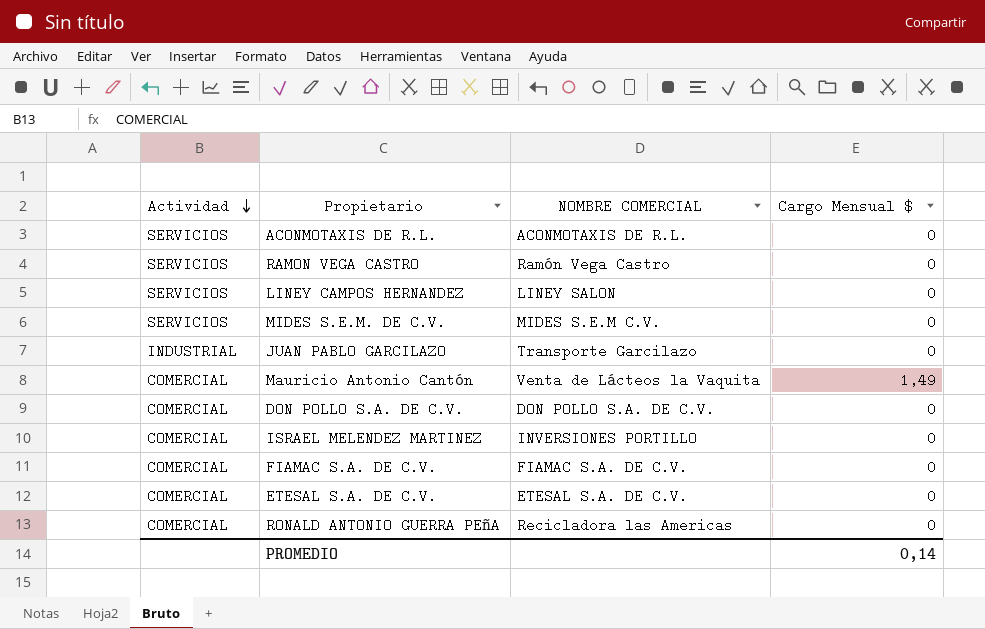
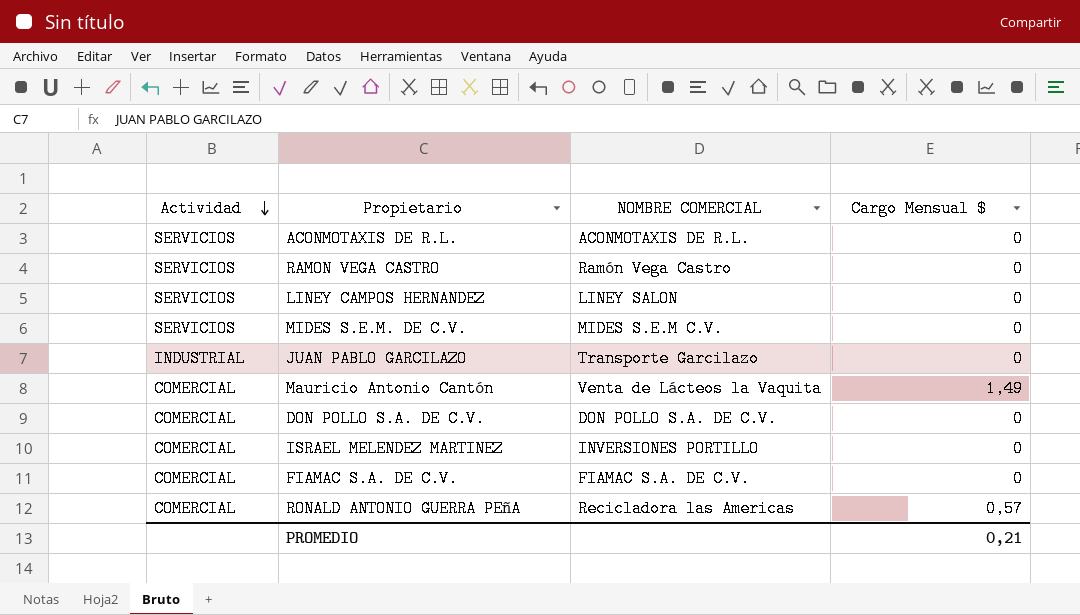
row ETESAL S.A. DE C.V.: COMERCIAL | ETESAL S.A. DE C.V. | 0 -> none
RONALD ANTONIO GUERRA PEñA | Cargo Mensual $: 0 -> 0,57
PROMEDIO | Cargo Mensual $: 0,14 -> 0,21

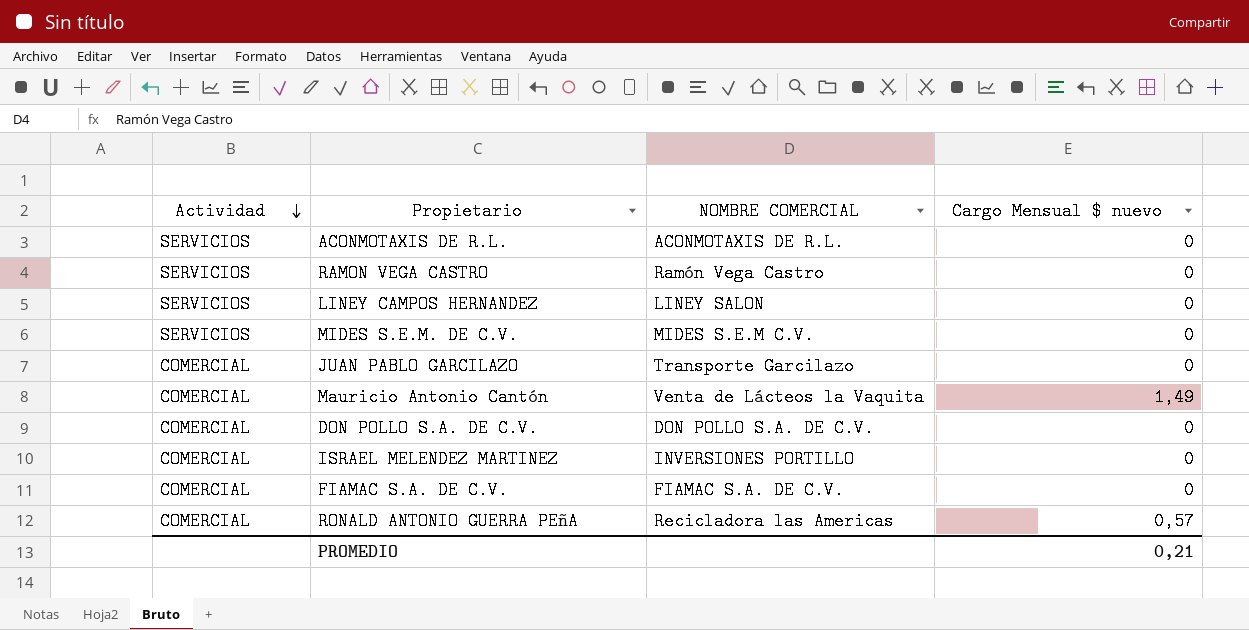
column name: Cargo Mensual $ -> Cargo Mensual $ nuevo
JUAN PABLO GARCILAZO | Actividad: INDUSTRIAL -> COMERCIAL

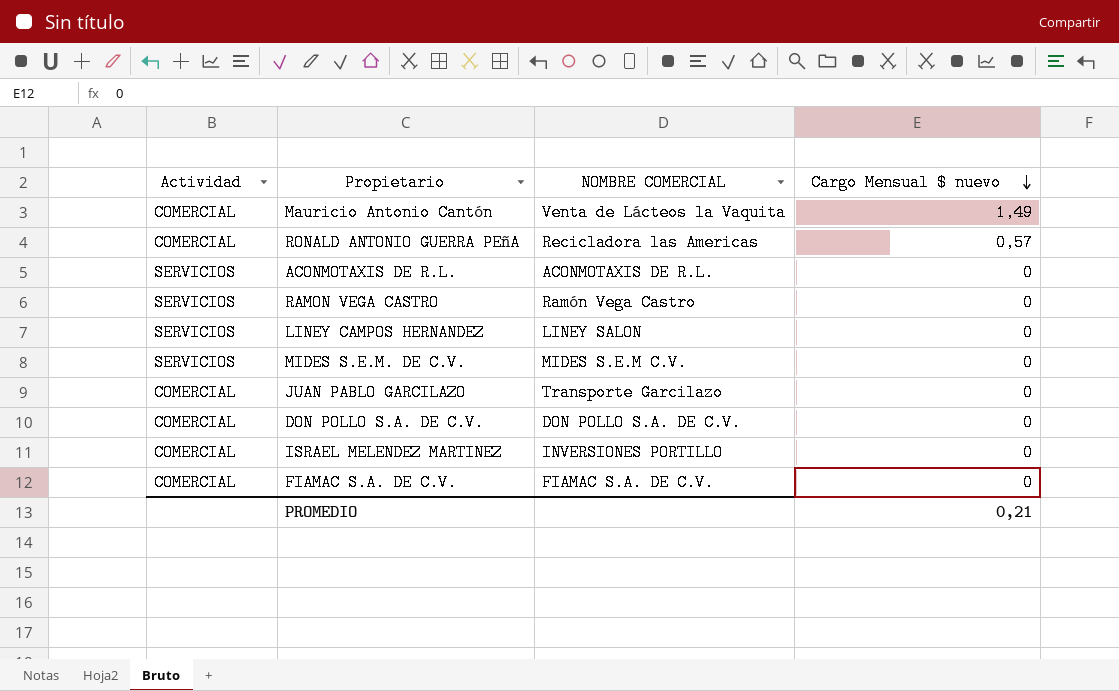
row order: Actividad descending -> Cargo Mensual $ nuevo descending

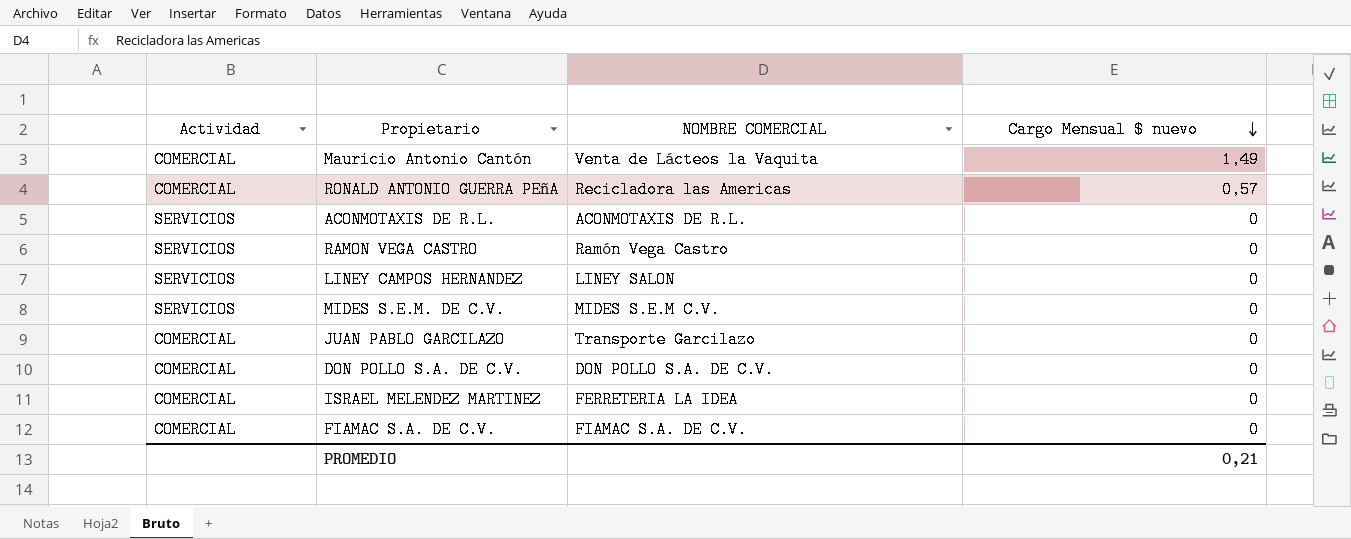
ISRAEL MELENDEZ MARTINEZ | NOMBRE COMERCIAL: INVERSIONES PORTILLO -> FERRETERIA LA IDEA

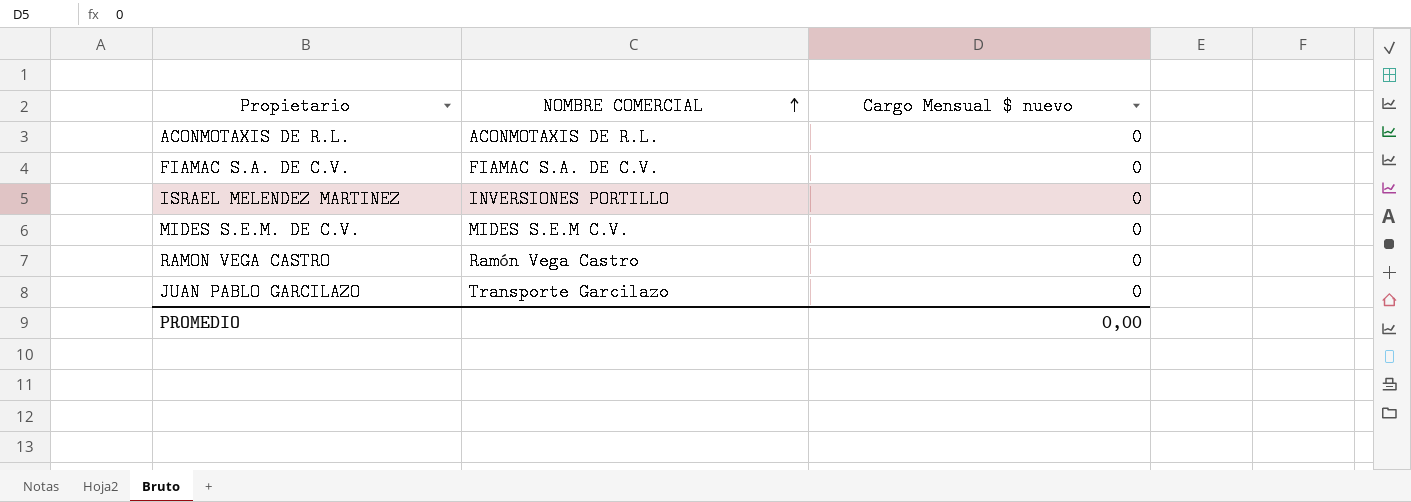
row order: Cargo Mensual $ nuevo descending -> NOMBRE COMERCIAL ascending
column Actividad | position: 1 -> none
row Mauricio Antonio Cantón: COMERCIAL | Venta de Lácteos la Vaquita | 1,49 -> none
row RONALD ANTONIO GUERRA PEñA: COMERCIAL | Recicladora las Americas | 0,57 -> none
row LINEY CAMPOS HERNANDEZ: SERVICIOS | LINEY SALON | 0 -> none
row DON POLLO S.A. DE C.V.: COMERCIAL | DON POLLO S.A. DE C.V. | 0 -> none
ISRAEL MELENDEZ MARTINEZ | NOMBRE COMERCIAL: FERRETERIA LA IDEA -> INVERSIONES PORTILLO
PROMEDIO | Cargo Mensual $ nuevo: 0,21 -> 0,00

